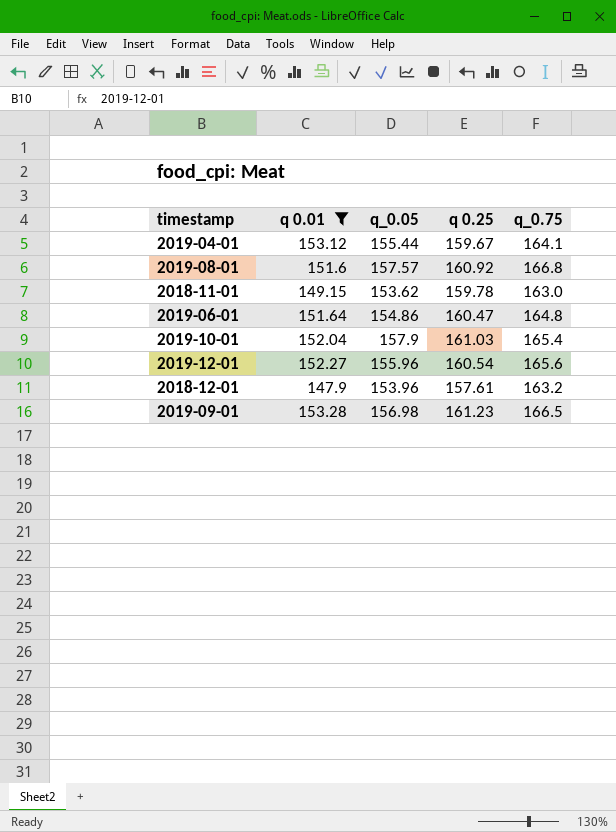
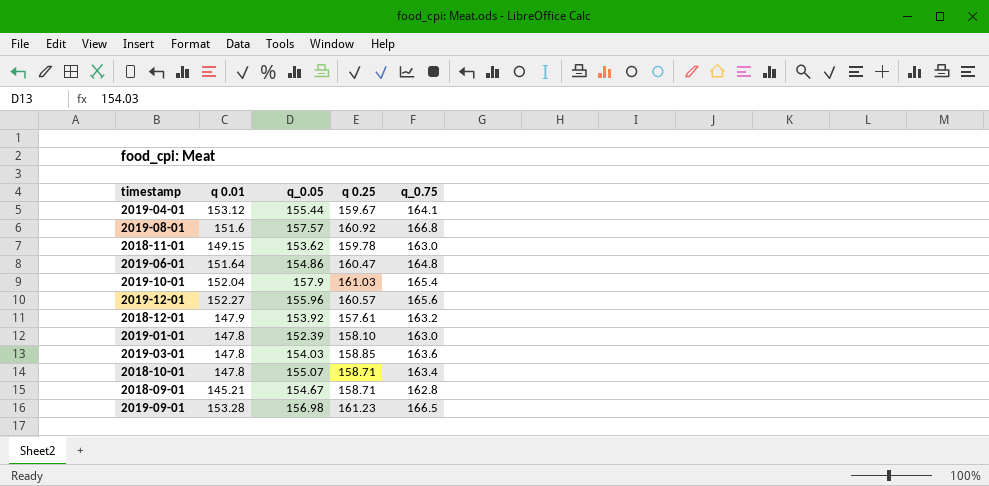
filter: q 0.01 >= 147.9 -> none
2019-12-01 | q 0.25: 160.54 -> 160.57
2018-12-01 | q_0.05: 153.96 -> 153.92

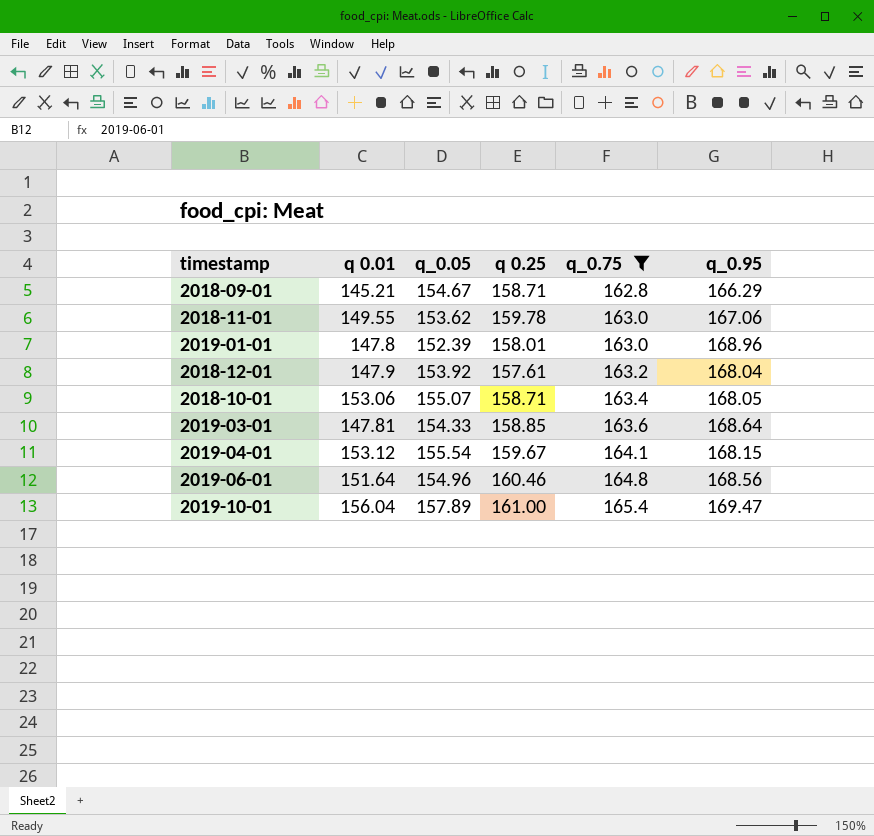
filter: none -> q_0.75 <= 165.4
row order: none -> q_0.75 ascending
column q_0.95 | position: none -> 6
2018-11-01 | q 0.01: 149.15 -> 149.55
2019-01-01 | q 0.25: 158.10 -> 158.01
2018-10-01 | q 0.01: 147.8 -> 153.06
2019-03-01 | q 0.01: 147.8 -> 147.81
2019-03-01 | q_0.05: 154.03 -> 154.33
2019-04-01 | q_0.05: 155.44 -> 155.54
2019-06-01 | q_0.05: 154.86 -> 154.96
2019-06-01 | q 0.25: 160.47 -> 160.46
2019-10-01 | q 0.01: 152.04 -> 156.04
2019-10-01 | q_0.05: 157.9 -> 157.89
2019-10-01 | q 0.25: 161.03 -> 161.00

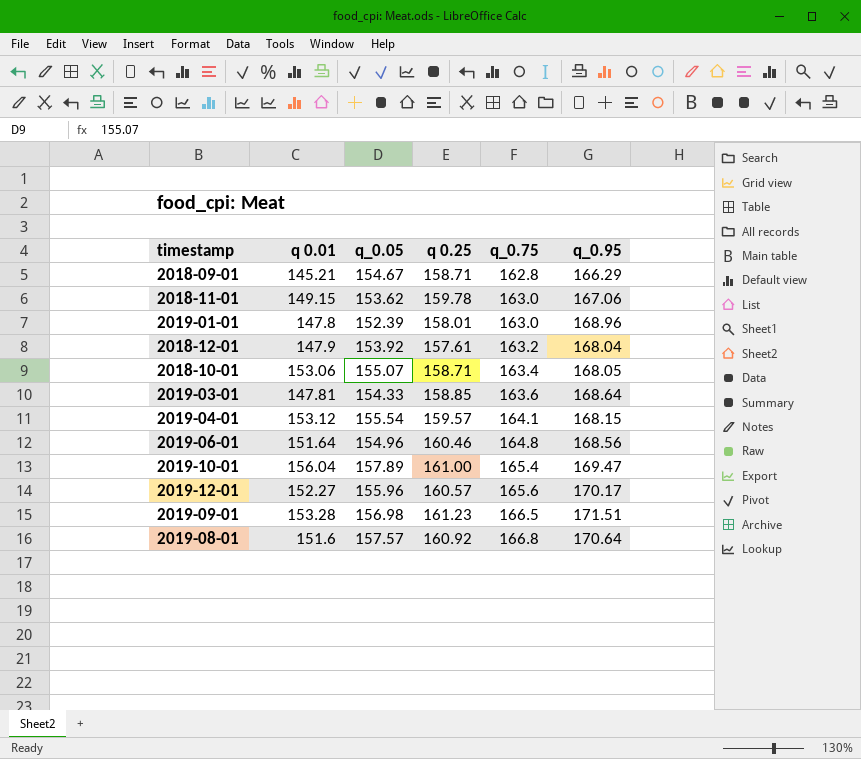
filter: q_0.75 <= 165.4 -> none
2018-11-01 | q 0.01: 149.55 -> 149.15
2019-04-01 | q 0.25: 159.67 -> 159.57

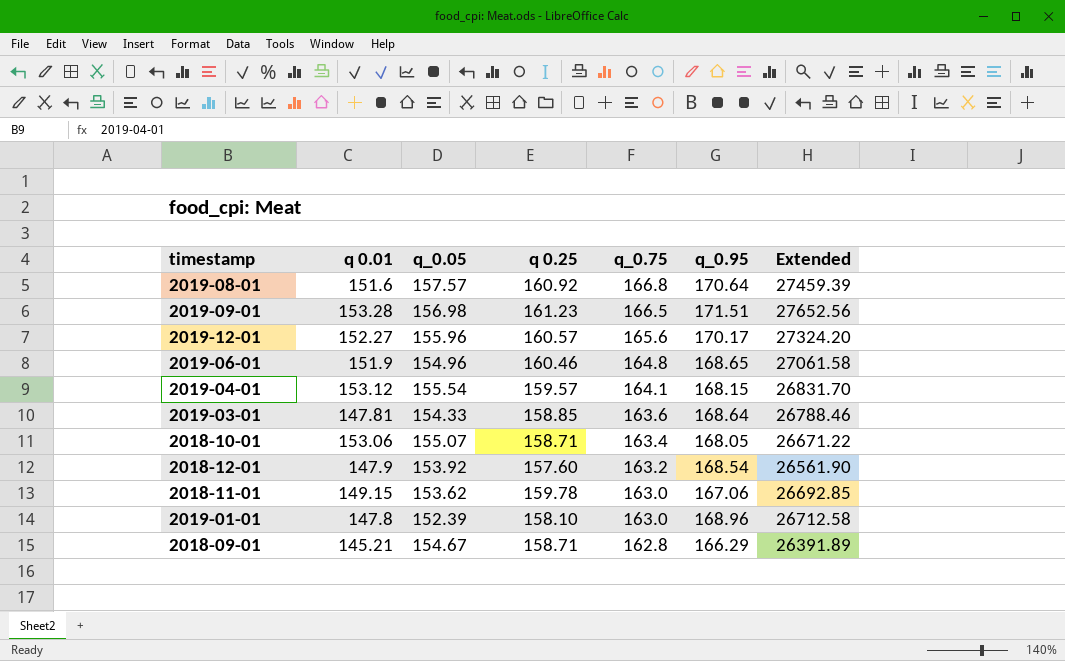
row order: q_0.75 ascending -> q_0.75 descending
column Extended | formula: none -> [q 0.25] * [q_0.95]
row 2019-10-01: 156.04 | 157.89 | 161.00 | 165.4 | 169.47 -> none
2019-06-01 | q 0.01: 151.64 -> 151.9
2019-06-01 | q_0.95: 168.56 -> 168.65
2018-12-01 | q 0.25: 157.61 -> 157.60
2018-12-01 | q_0.95: 168.04 -> 168.54
2019-01-01 | q 0.25: 158.01 -> 158.10

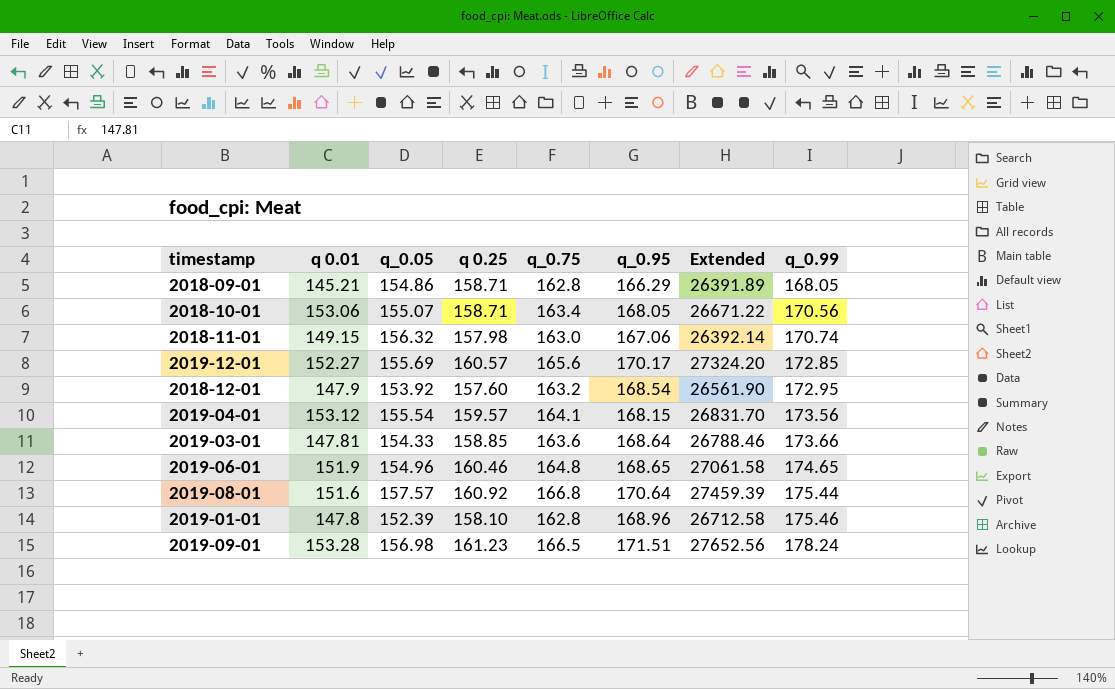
row order: q_0.75 descending -> q_0.99 ascending
column q_0.99 | position: none -> 8
2018-09-01 | q_0.05: 154.67 -> 154.86
2018-11-01 | q_0.05: 153.62 -> 156.32
2018-11-01 | q 0.25: 159.78 -> 157.98
2018-11-01 | Extended: 26692.85 -> 26392.14
2019-12-01 | q_0.05: 155.96 -> 155.69
2019-01-01 | q_0.75: 163.0 -> 162.8

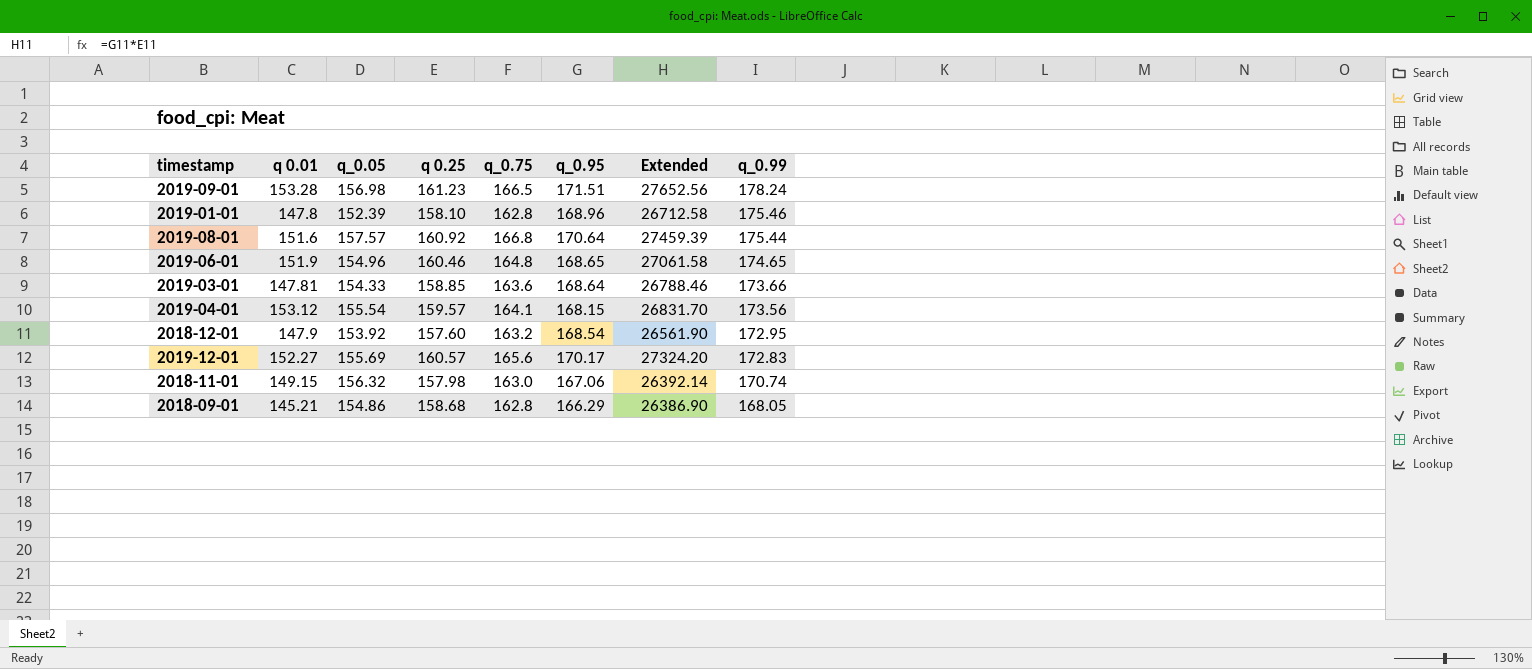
row order: q_0.99 ascending -> q_0.99 descending
row 2018-10-01: 153.06 | 155.07 | 158.71 | 163.4 | 168.05 | 26671.22 | 170.56 -> none
2019-12-01 | q_0.99: 172.85 -> 172.83
2018-09-01 | q 0.25: 158.71 -> 158.68
2018-09-01 | Extended: 26391.89 -> 26386.90

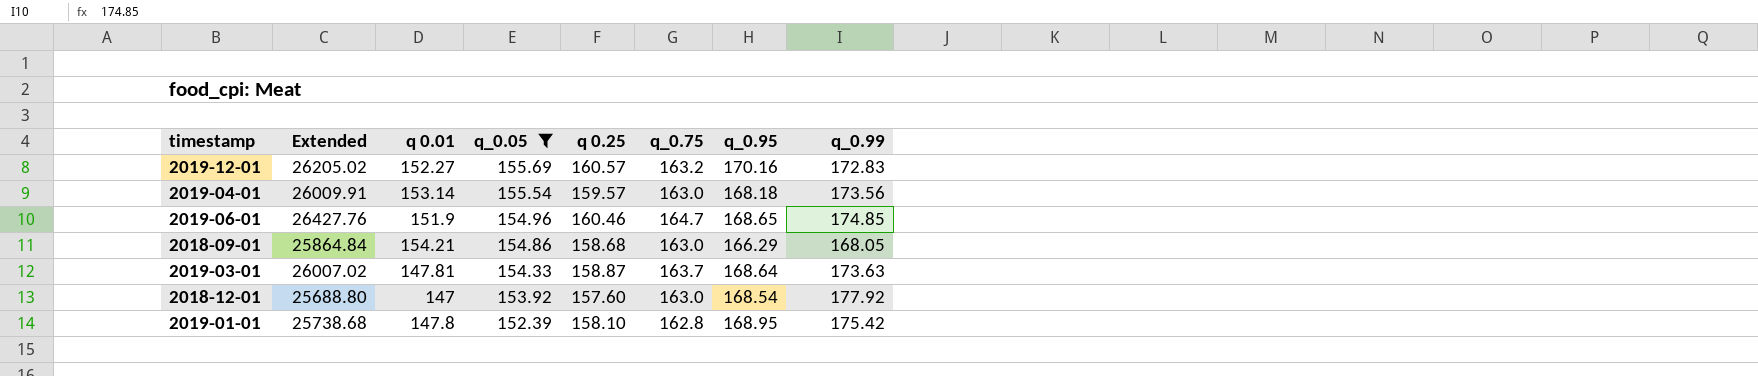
filter: none -> q_0.05 <= 155.69
row order: q_0.99 descending -> q_0.05 descending
column Extended | formula: [q 0.25] * [q_0.95] -> [q 0.25] * [q_0.75]
column Extended | position: 7 -> 2
2019-12-01 | q_0.75: 165.6 -> 163.2
2019-12-01 | q_0.95: 170.17 -> 170.16
2019-04-01 | q 0.01: 153.12 -> 153.14
2019-04-01 | q_0.75: 164.1 -> 163.0
2019-04-01 | q_0.95: 168.15 -> 168.18
2019-06-01 | q_0.75: 164.8 -> 164.7
2019-06-01 | q_0.99: 174.65 -> 174.85
2018-09-01 | q 0.01: 145.21 -> 154.21
2018-09-01 | q_0.75: 162.8 -> 163.0
2019-03-01 | q 0.25: 158.85 -> 158.87
2019-03-01 | q_0.75: 163.6 -> 163.7
2019-03-01 | q_0.99: 173.66 -> 173.63
2018-12-01 | q 0.01: 147.9 -> 147
2018-12-01 | q_0.75: 163.2 -> 163.0
2018-12-01 | q_0.99: 172.95 -> 177.92
2019-01-01 | q_0.95: 168.96 -> 168.95
2019-01-01 | q_0.99: 175.46 -> 175.42

